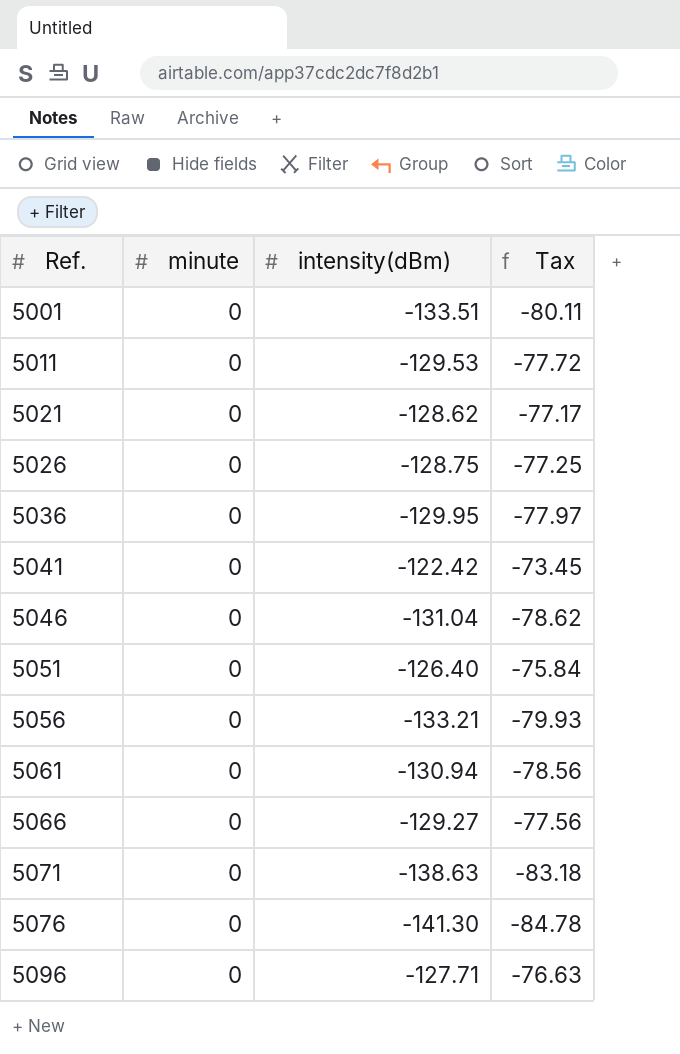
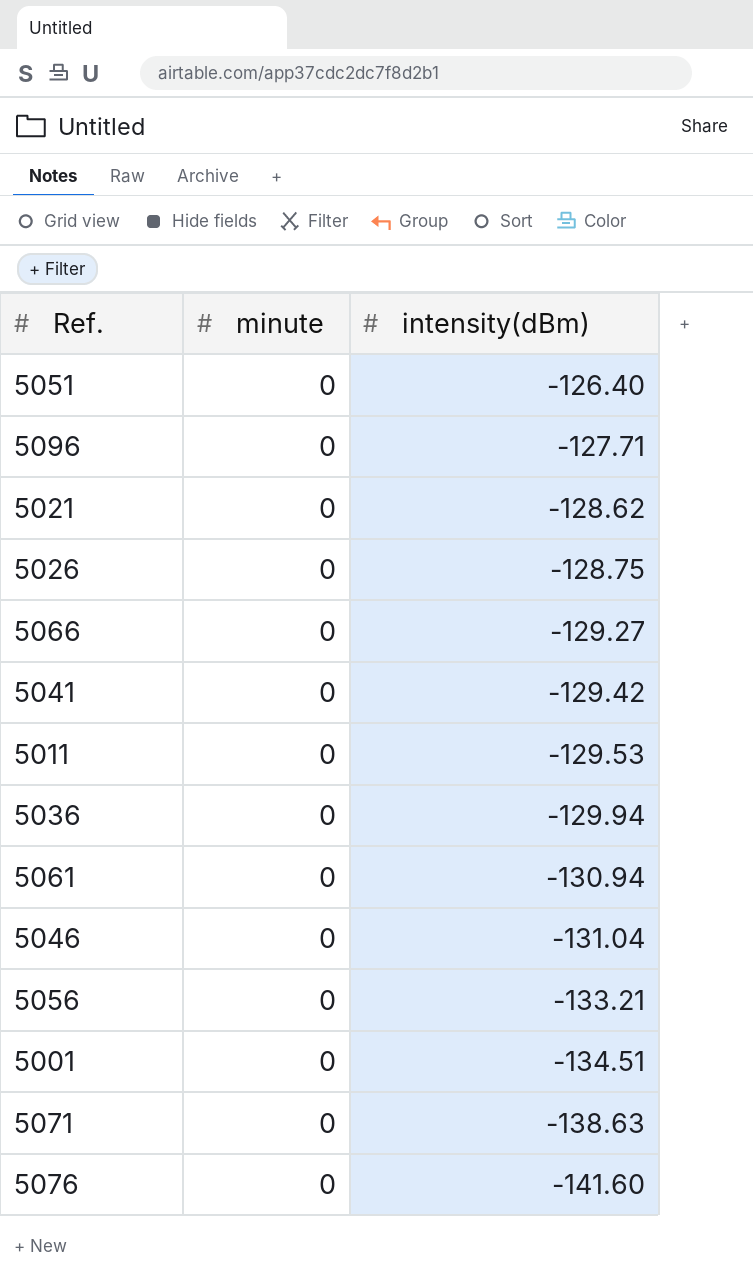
row order: Ref. ascending -> intensity(dBm) descending
column Tax | formula: [intensity(dBm)] * 0.6 -> none
5041 | intensity(dBm): -122.42 -> -129.42
5036 | intensity(dBm): -129.95 -> -129.94
5001 | intensity(dBm): -133.51 -> -134.51
5076 | intensity(dBm): -141.30 -> -141.60

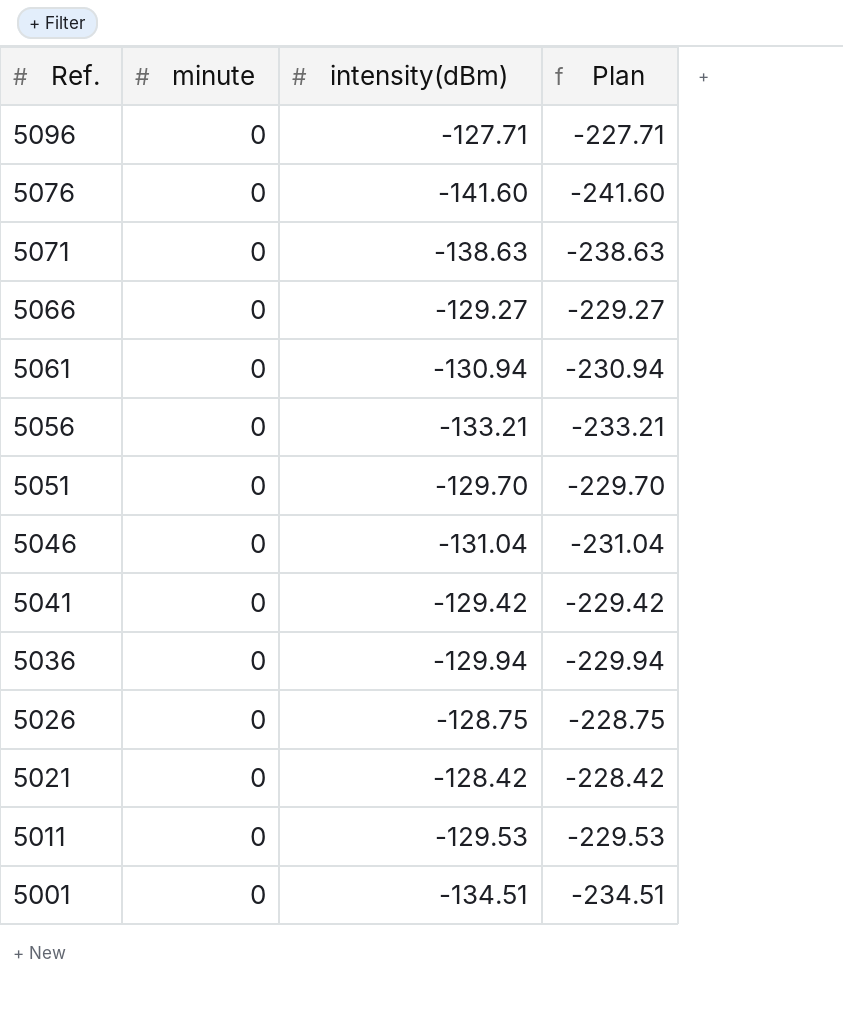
row order: intensity(dBm) descending -> Ref. descending
column Plan | formula: none -> [intensity(dBm)] - 100
5051 | intensity(dBm): -126.40 -> -129.70
5021 | intensity(dBm): -128.62 -> -128.42

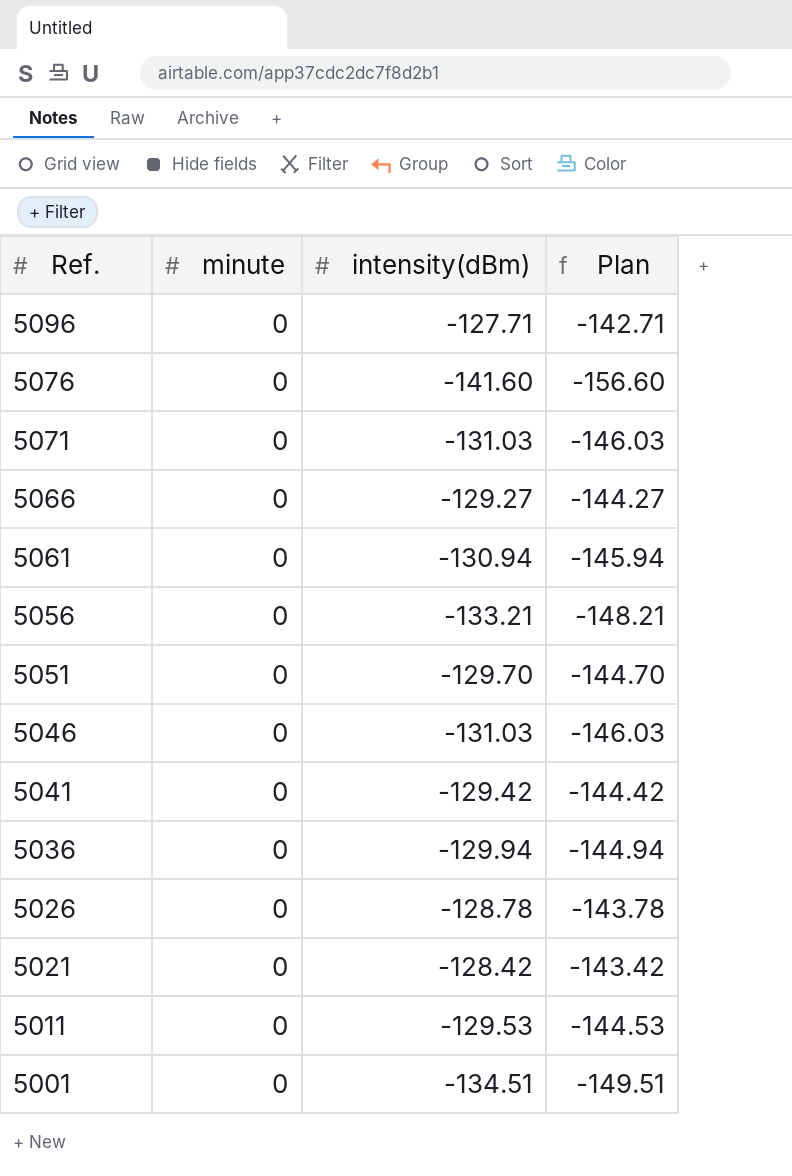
column Plan | formula: [intensity(dBm)] - 100 -> [intensity(dBm)] - 15
5071 | intensity(dBm): -138.63 -> -131.03
5046 | intensity(dBm): -131.04 -> -131.03
5026 | intensity(dBm): -128.75 -> -128.78

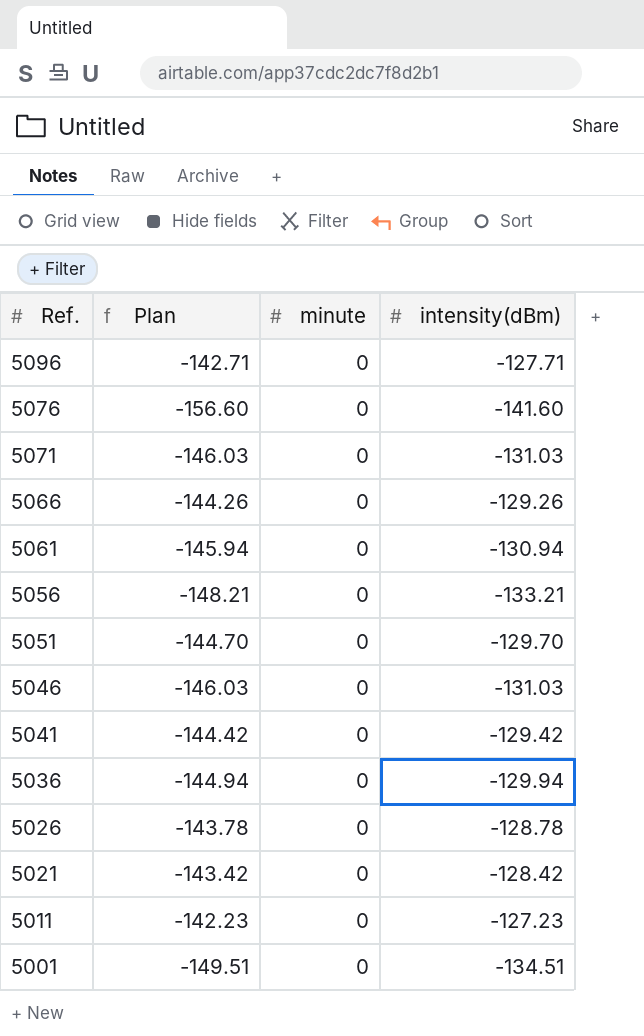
column Plan | position: 4 -> 2
5066 | Plan: -144.27 -> -144.26
5066 | intensity(dBm): -129.27 -> -129.26
5011 | Plan: -144.53 -> -142.23
5011 | intensity(dBm): -129.53 -> -127.23

